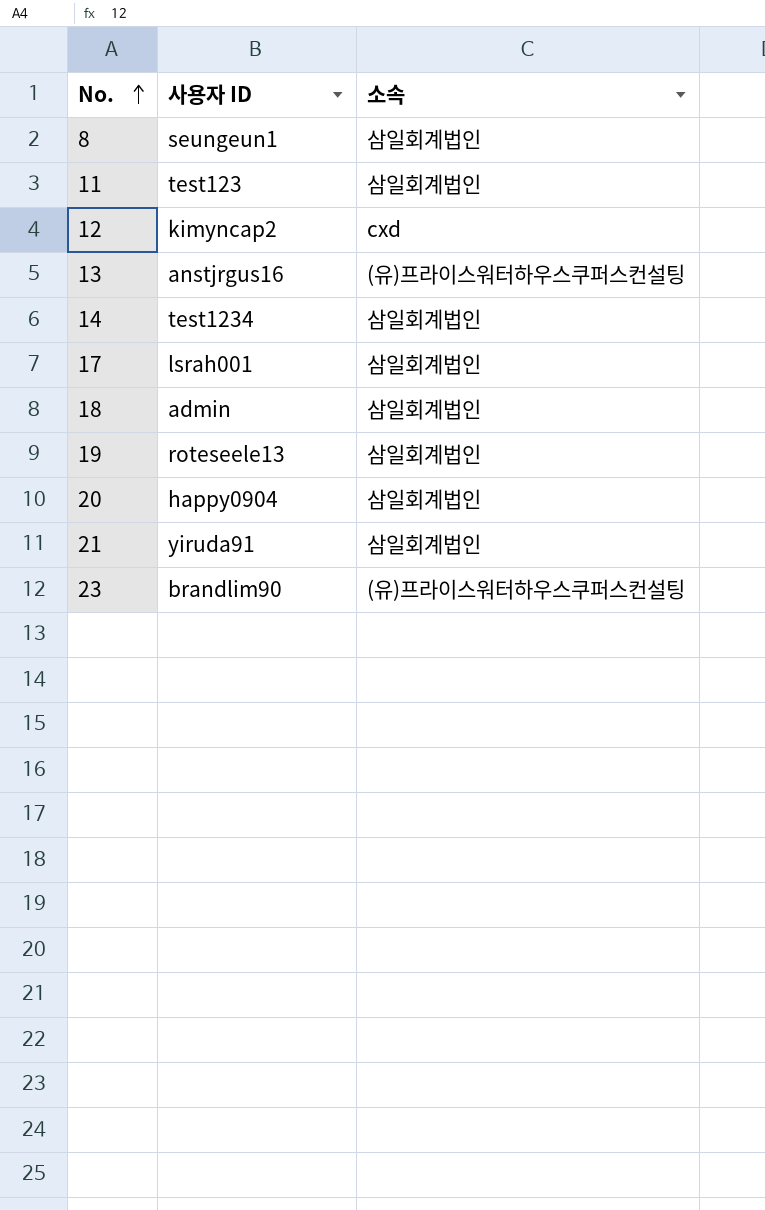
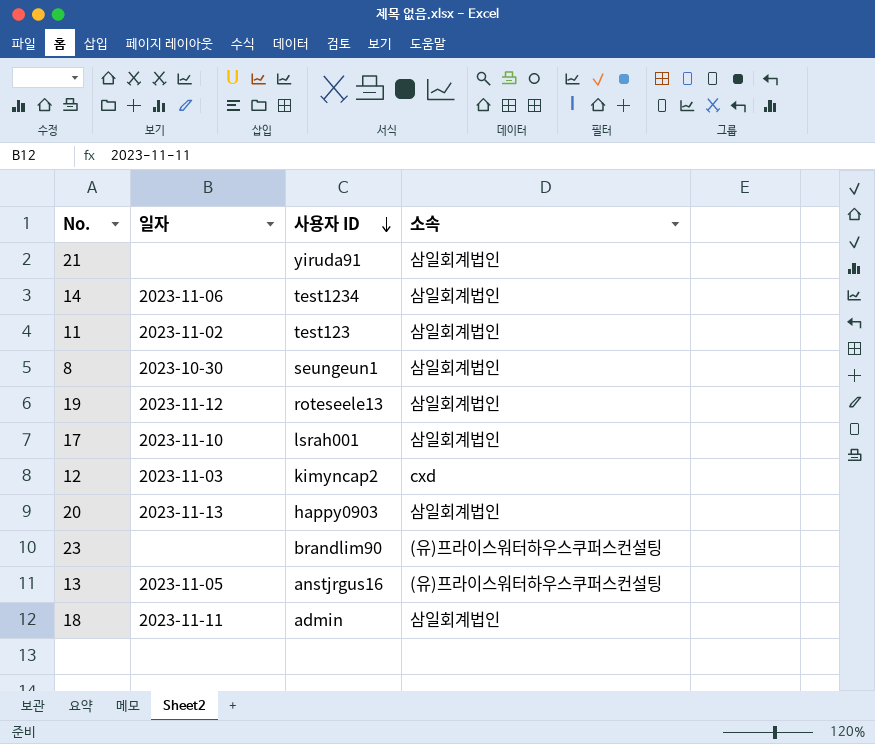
row order: No. ascending -> 사용자 ID descending
column 일자 | position: none -> 2
20 | 사용자 ID: happy0904 -> happy0903

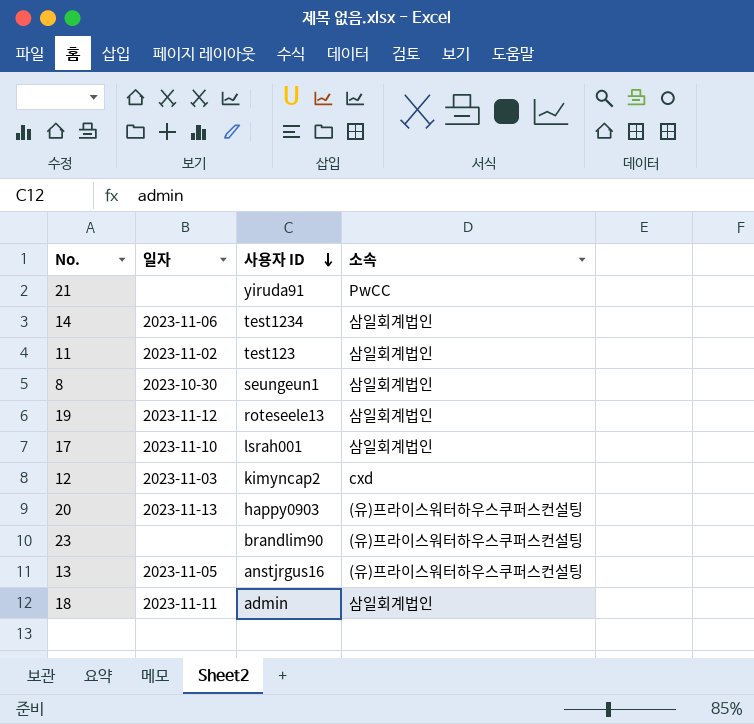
21 | 소속: 삼일회계법인 -> PwCC
20 | 소속: 삼일회계법인 -> (유)프라이스워터하우스쿠퍼스컨설팅

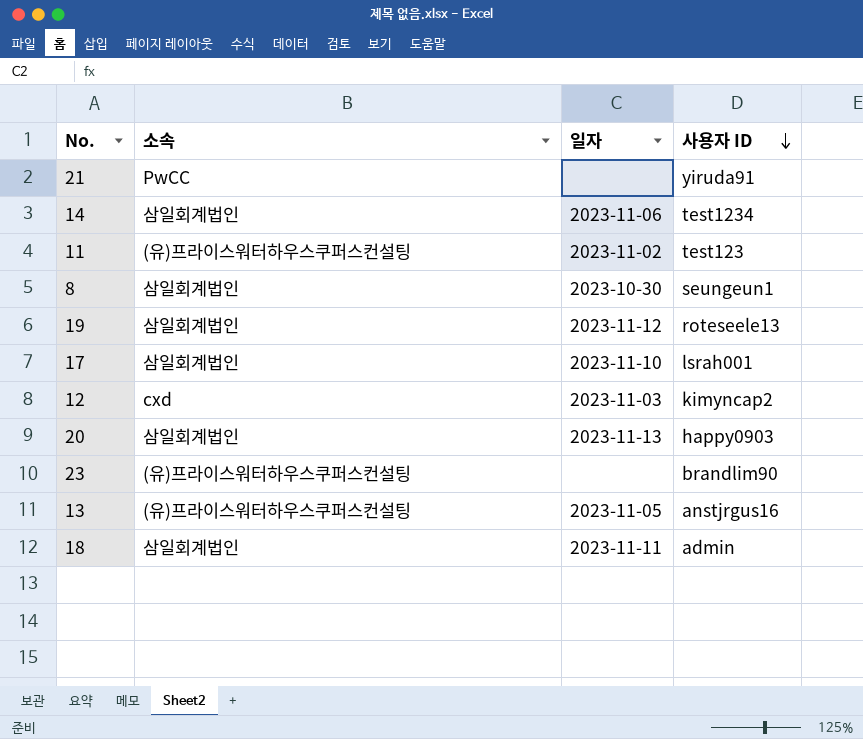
column 소속 | position: 4 -> 2
11 | 소속: 삼일회계법인 -> (유)프라이스워터하우스쿠퍼스컨설팅
20 | 소속: (유)프라이스워터하우스쿠퍼스컨설팅 -> 삼일회계법인

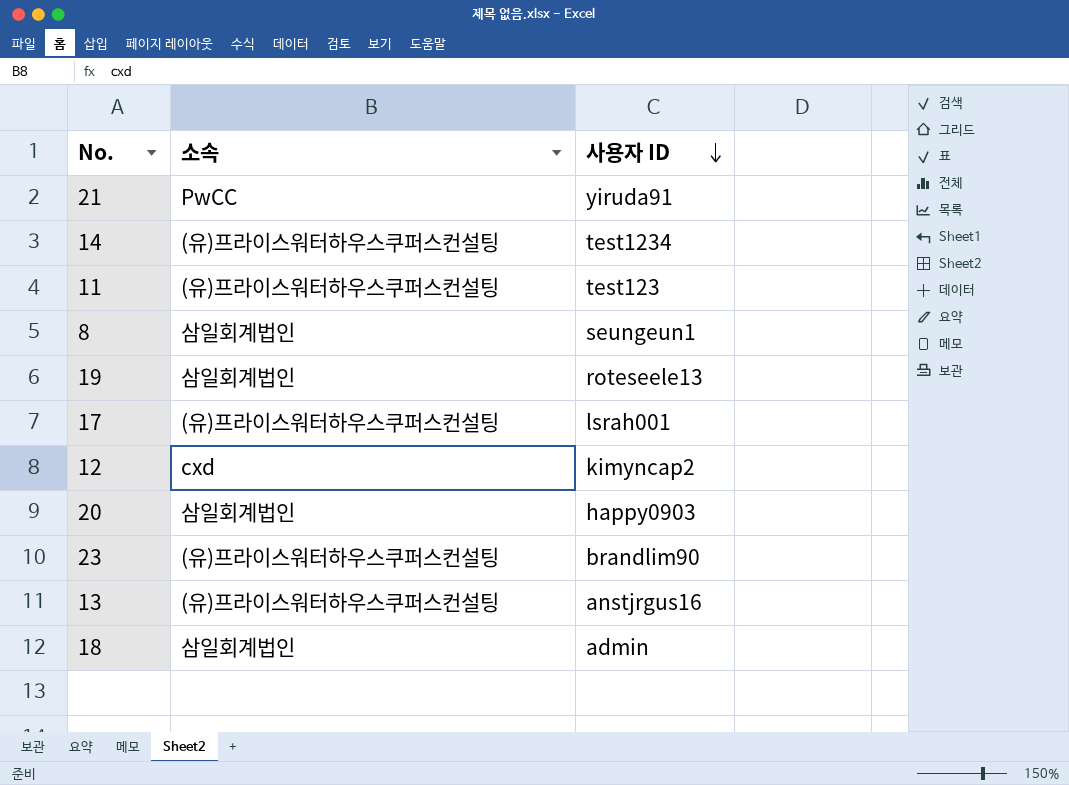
column 일자 | position: 3 -> none
14 | 소속: 삼일회계법인 -> (유)프라이스워터하우스쿠퍼스컨설팅
17 | 소속: 삼일회계법인 -> (유)프라이스워터하우스쿠퍼스컨설팅

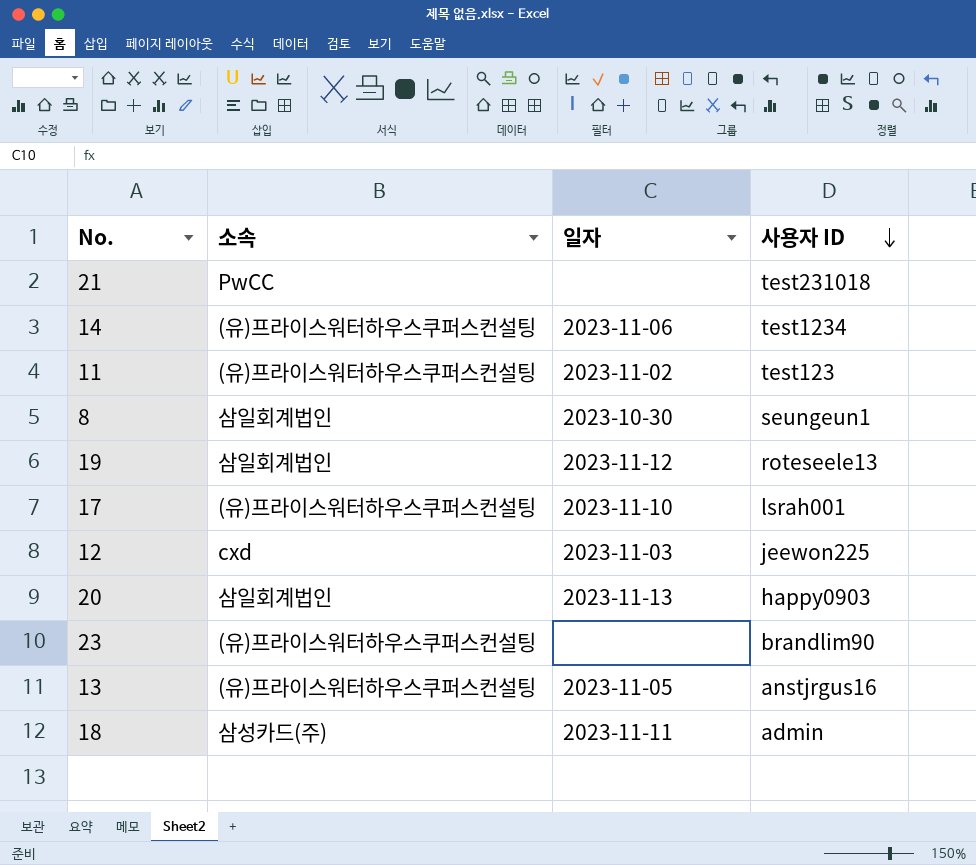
column 일자 | position: none -> 3
21 | 사용자 ID: yiruda91 -> test231018
12 | 사용자 ID: kimyncap2 -> jeewon225
18 | 소속: 삼일회계법인 -> 삼성카드(주)

